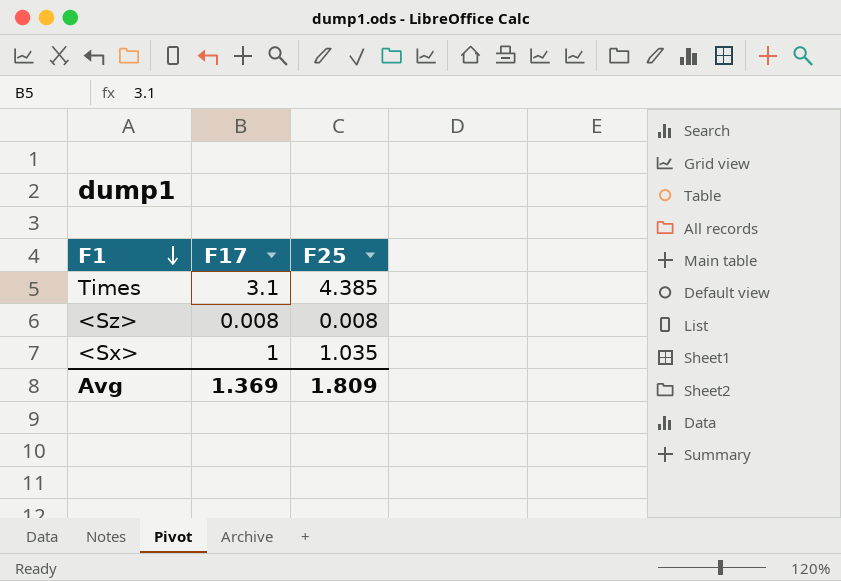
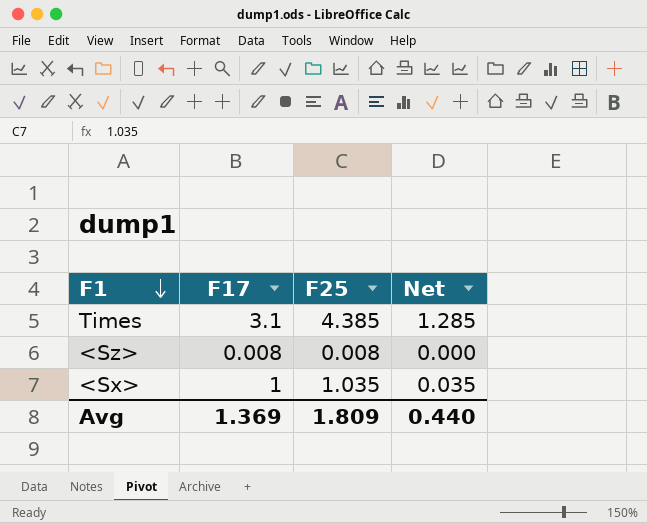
column Net | formula: none -> [F25] - [F17]

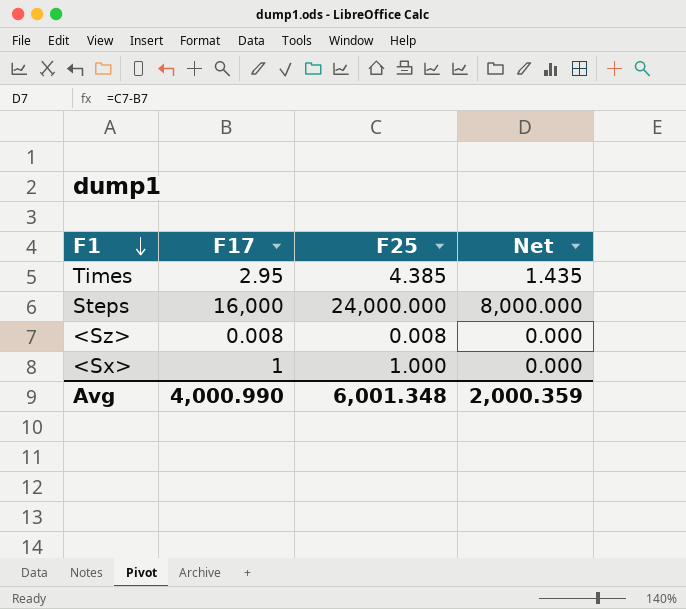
Times | F17: 3.1 -> 2.95
Times | Net: 1.285 -> 1.435
row Steps: none -> 16,000 | 24,000.000 | 8,000.000
<Sx> | F25: 1.035 -> 1.000
<Sx> | Net: 0.035 -> 0.000
Avg | F17: 1.369 -> 4,000.990
Avg | F25: 1.809 -> 6,001.348
Avg | Net: 0.440 -> 2,000.359

